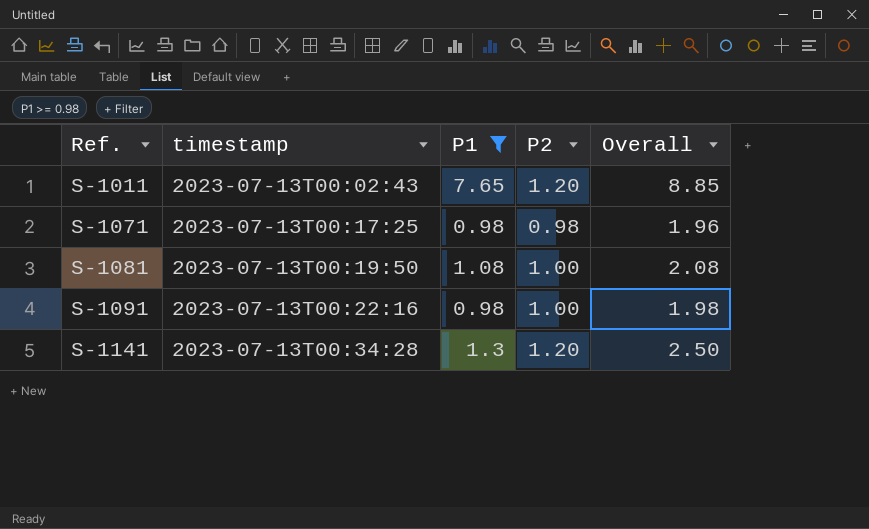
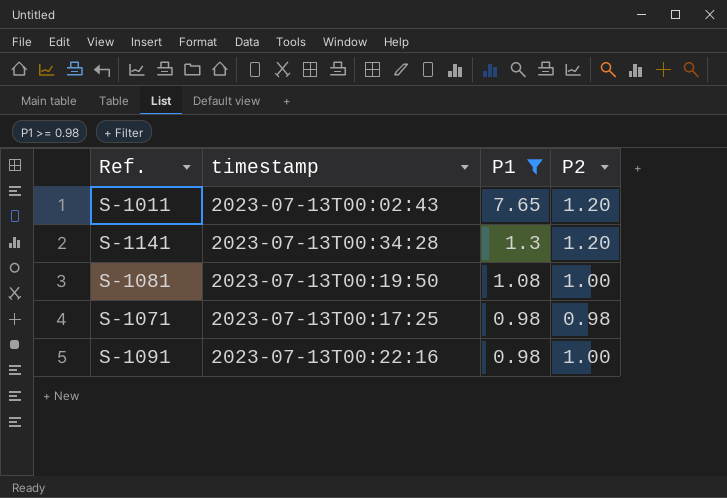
row order: Ref. ascending -> P1 descending
column Overall | formula: [P1] + [P2] -> none

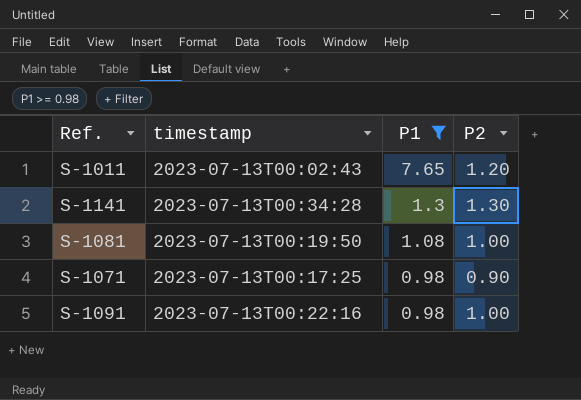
S-1141 | P2: 1.20 -> 1.30
S-1071 | P2: 0.98 -> 0.90

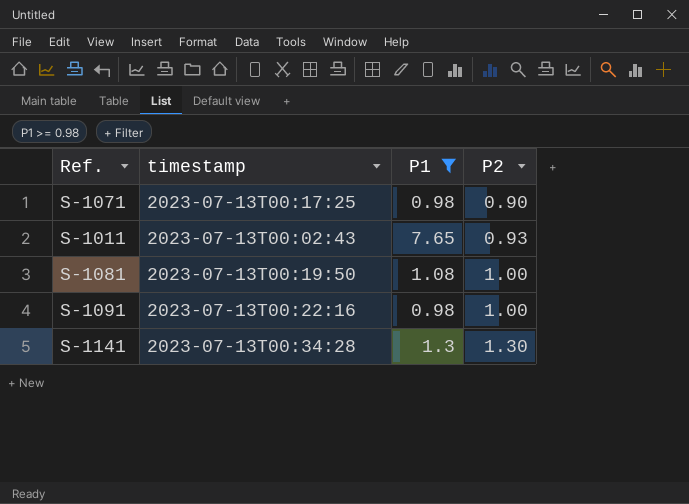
row order: P1 descending -> P2 ascending
S-1011 | P2: 1.20 -> 0.93

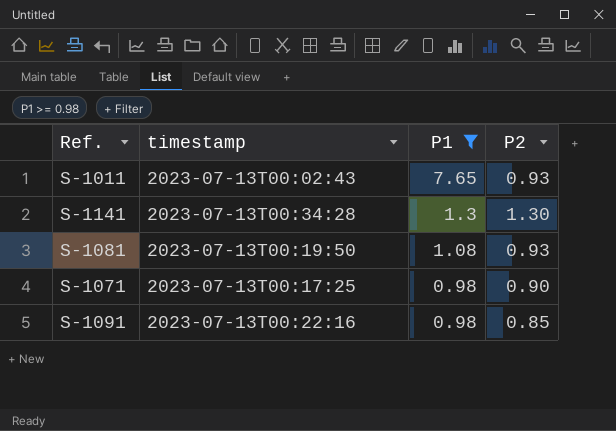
row order: P2 ascending -> P1 descending
S-1081 | P2: 1.00 -> 0.93
S-1091 | P2: 1.00 -> 0.85

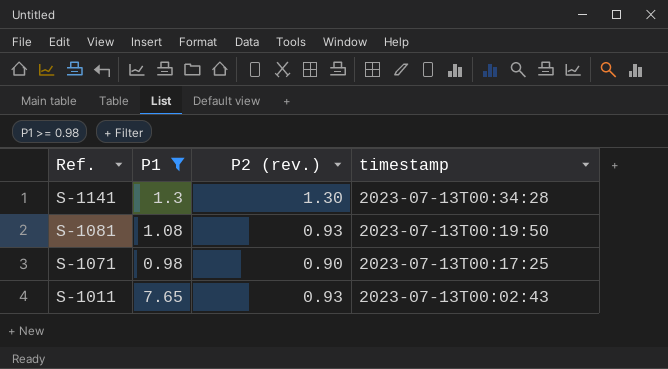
row order: P1 descending -> Ref. descending
column name: P2 -> P2 (rev.)
column timestamp | position: 2 -> 4
row S-1091: 2023-07-13T00:22:16 | 0.98 | 0.85 -> none

